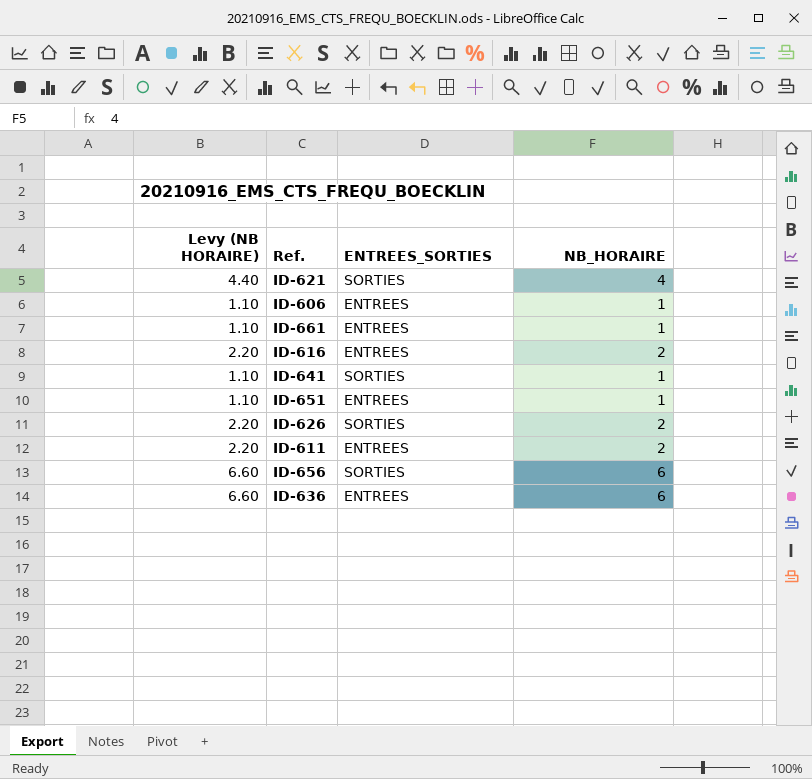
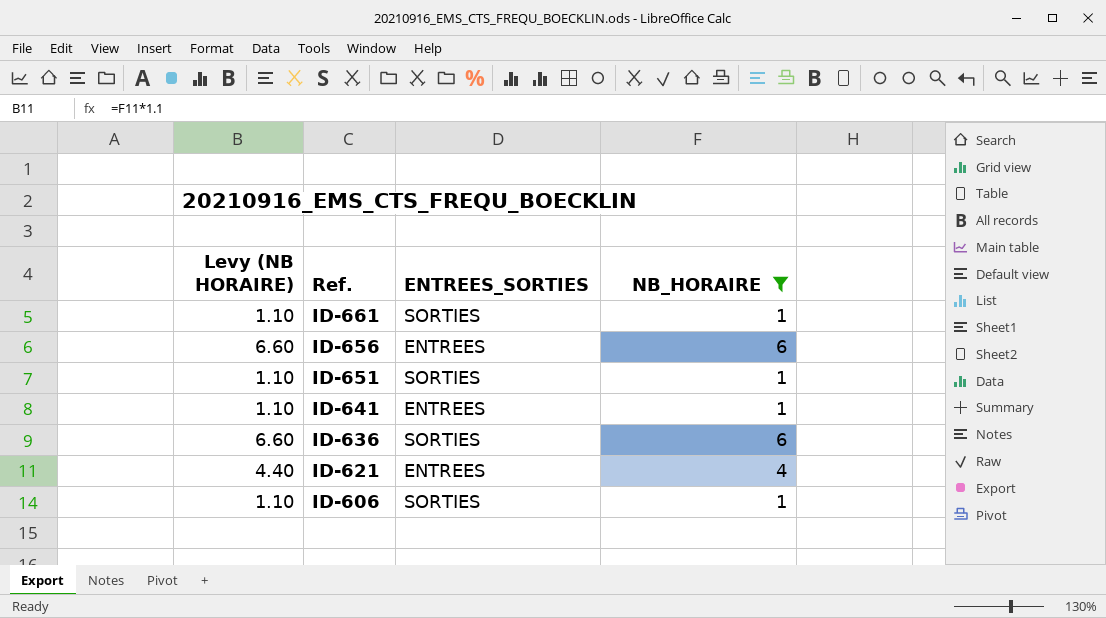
filter: none -> NB_HORAIRE != 2
row order: none -> Ref. descending
ID-661 | ENTREES_SORTIES: ENTREES -> SORTIES
ID-656 | ENTREES_SORTIES: SORTIES -> ENTREES
ID-651 | ENTREES_SORTIES: ENTREES -> SORTIES
ID-641 | ENTREES_SORTIES: SORTIES -> ENTREES
ID-636 | ENTREES_SORTIES: ENTREES -> SORTIES
ID-621 | ENTREES_SORTIES: SORTIES -> ENTREES
ID-606 | ENTREES_SORTIES: ENTREES -> SORTIES

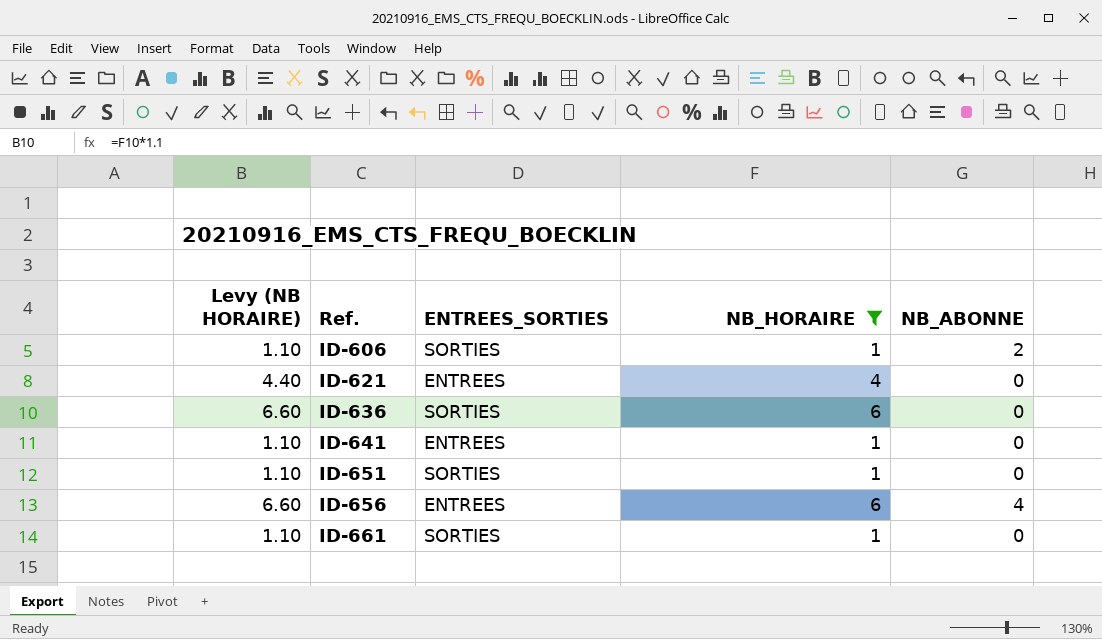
row order: Ref. descending -> Ref. ascending
column NB_ABONNE | position: none -> 5

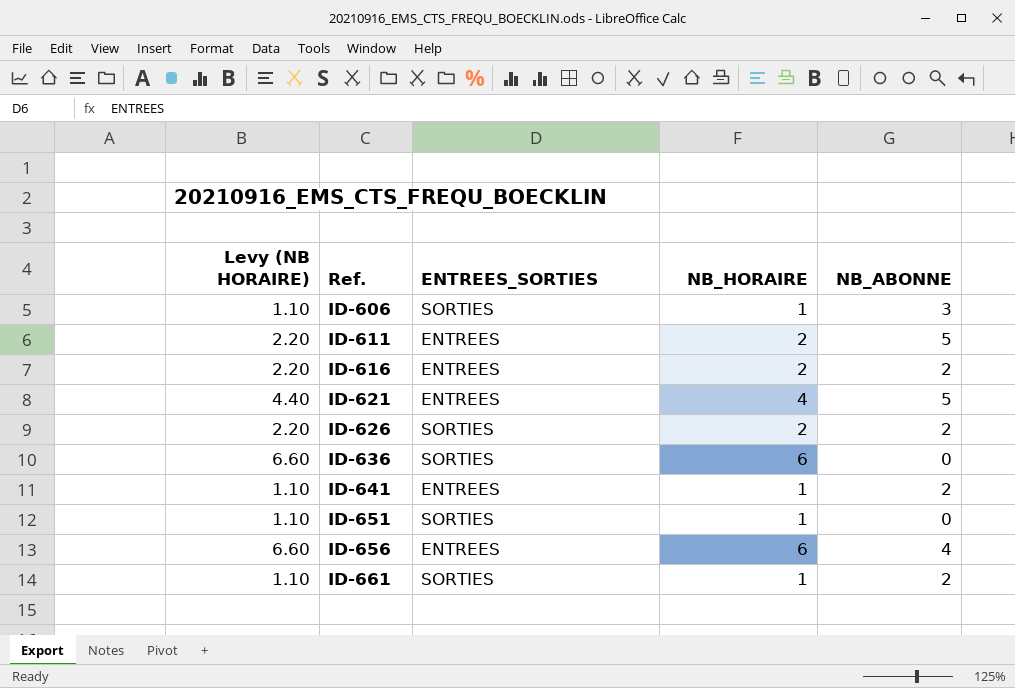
filter: NB_HORAIRE != 2 -> none
ID-606 | NB_ABONNE: 2 -> 3
ID-621 | NB_ABONNE: 0 -> 5
ID-641 | NB_ABONNE: 0 -> 2
ID-661 | NB_ABONNE: 0 -> 2

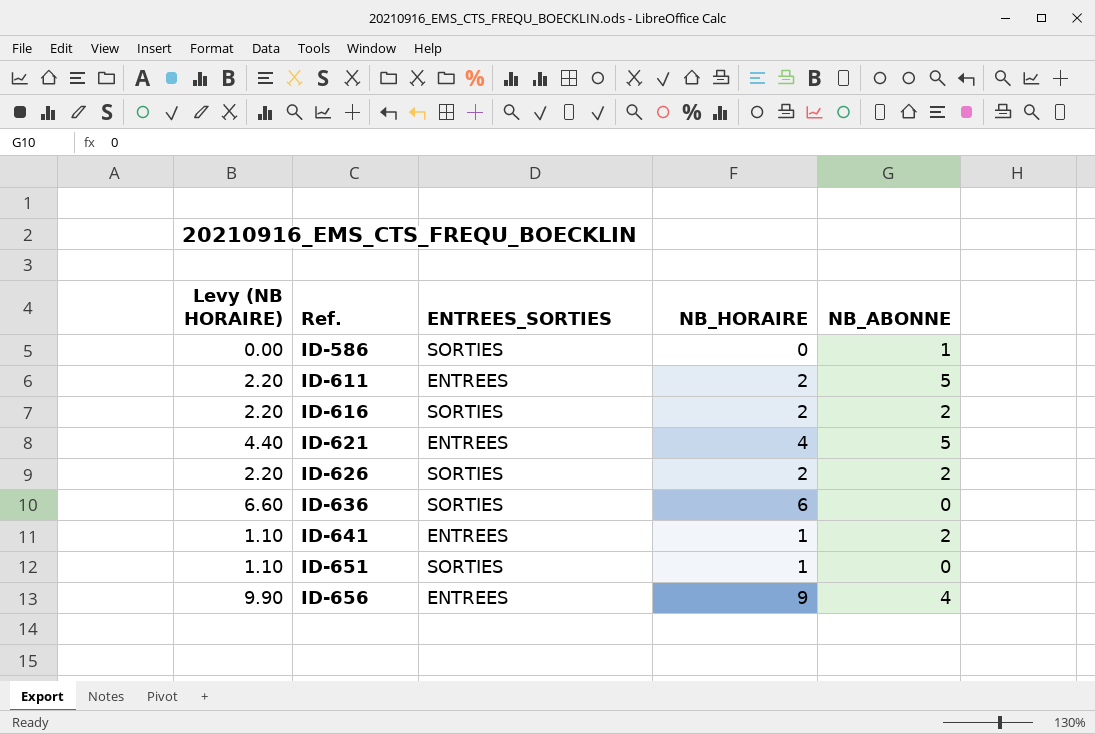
row ID-606: 1.10 | SORTIES | 1 | 3 -> none
row ID-661: 1.10 | SORTIES | 1 | 2 -> none
row ID-586: none -> 0.00 | SORTIES | 0 | 1
ID-616 | ENTREES_SORTIES: ENTREES -> SORTIES
ID-656 | Levy (NB HORAIRE): 6.60 -> 9.90
ID-656 | NB_HORAIRE: 6 -> 9

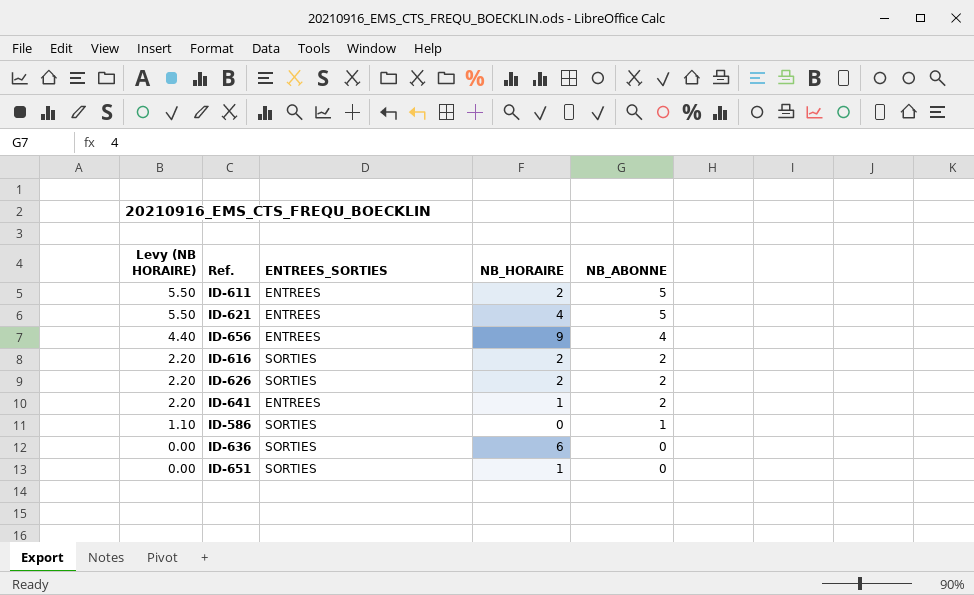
row order: Ref. ascending -> Levy (NB HORAIRE) descending
column Levy (NB HORAIRE) | formula: [NB_HORAIRE] * 1.1 -> [NB_ABONNE] * 1.1

